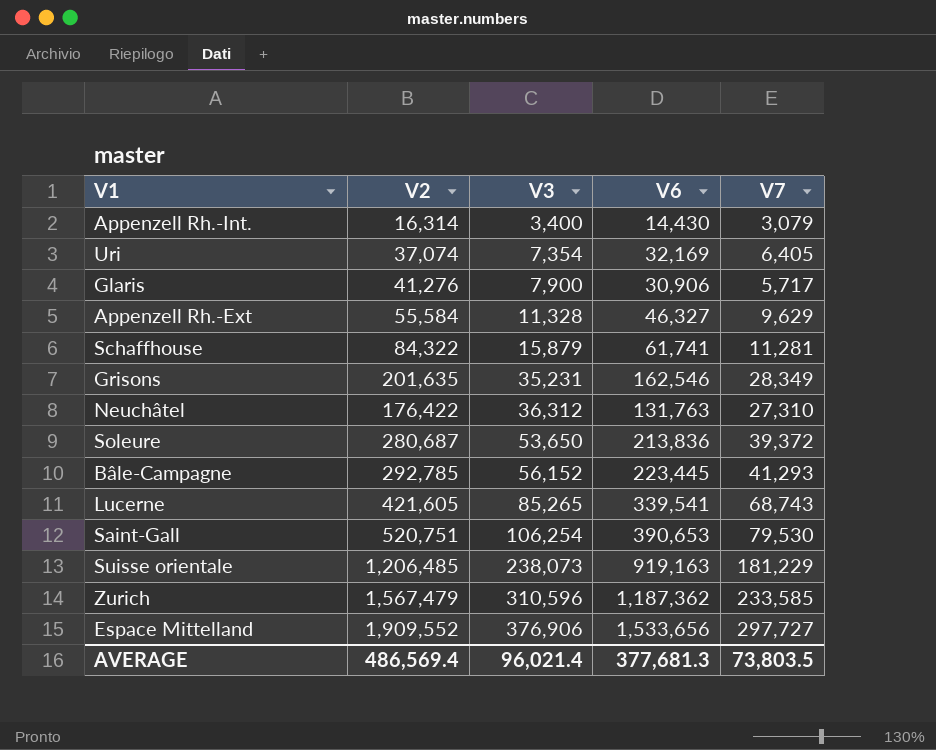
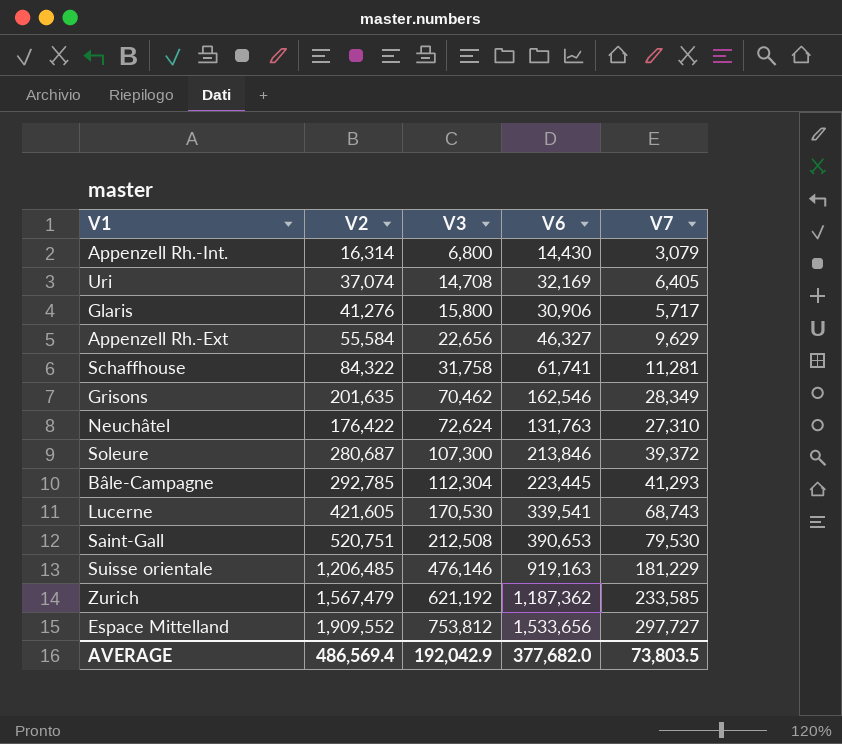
Appenzell Rh.-Int. | V3: 3,400 -> 6,800
Uri | V3: 7,354 -> 14,708
Glaris | V3: 7,900 -> 15,800
Appenzell Rh.-Ext | V3: 11,328 -> 22,656
Schaffhouse | V3: 15,879 -> 31,758
Grisons | V3: 35,231 -> 70,462
Neuchâtel | V3: 36,312 -> 72,624
Soleure | V3: 53,650 -> 107,300
Soleure | V6: 213,836 -> 213,846
Bâle-Campagne | V3: 56,152 -> 112,304
Lucerne | V3: 85,265 -> 170,530
Saint-Gall | V3: 106,254 -> 212,508
Suisse orientale | V3: 238,073 -> 476,146
Zurich | V3: 310,596 -> 621,192
Espace Mittelland | V3: 376,906 -> 753,812
AVERAGE | V3: 96,021.4 -> 192,042.9
AVERAGE | V6: 377,681.3 -> 377,682.0

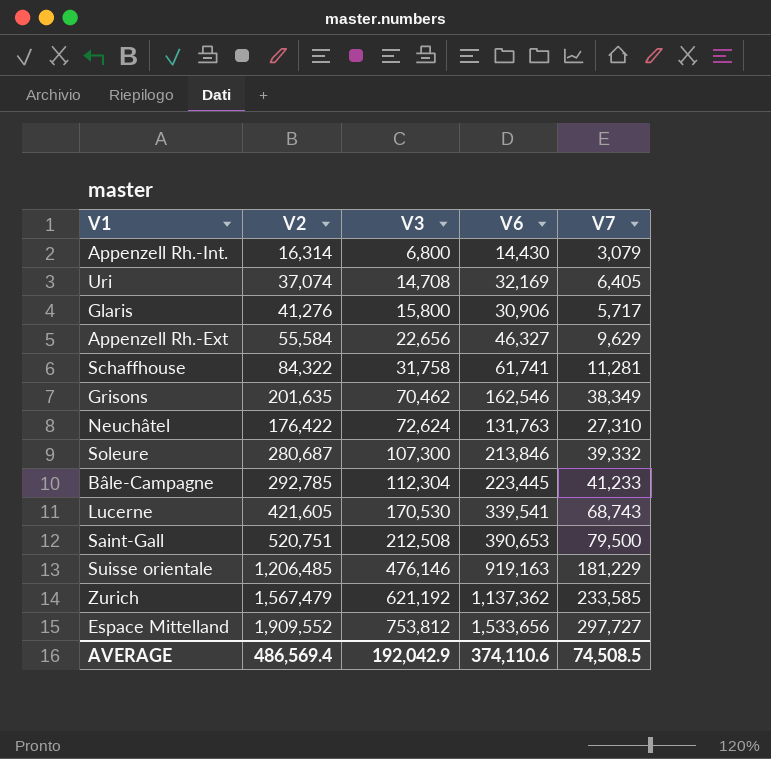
Grisons | V7: 28,349 -> 38,349
Soleure | V7: 39,372 -> 39,332
Bâle-Campagne | V7: 41,293 -> 41,233
Saint-Gall | V7: 79,530 -> 79,500
Zurich | V6: 1,187,362 -> 1,137,362
AVERAGE | V6: 377,682.0 -> 374,110.6
AVERAGE | V7: 73,803.5 -> 74,508.5

